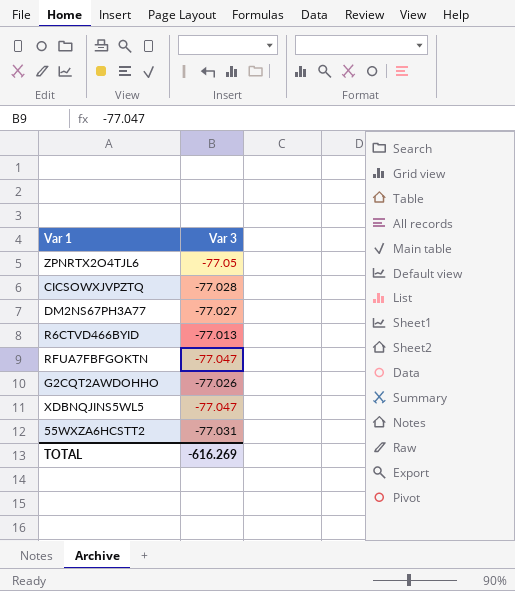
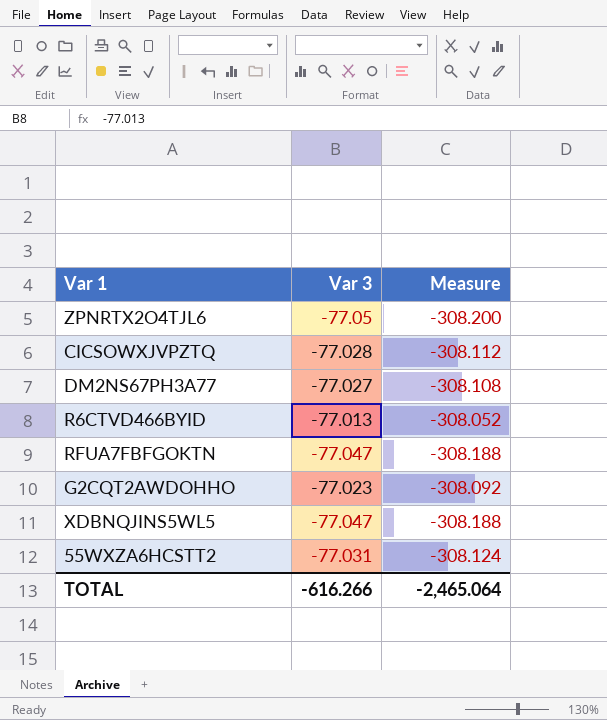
column Measure | formula: none -> [Var 3] * 4
G2CQT2AWDOHHO | Var 3: -77.026 -> -77.023
TOTAL | Var 3: -616.269 -> -616.266

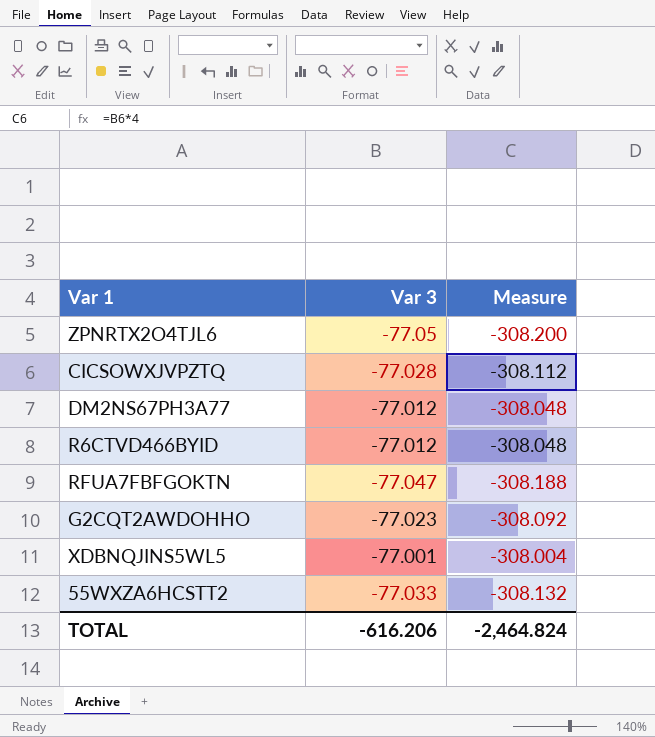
DM2NS67PH3A77 | Var 3: -77.027 -> -77.012
DM2NS67PH3A77 | Measure: -308.108 -> -308.048
R6CTVD466BYID | Var 3: -77.013 -> -77.012
R6CTVD466BYID | Measure: -308.052 -> -308.048
XDBNQJINS5WL5 | Var 3: -77.047 -> -77.001
XDBNQJINS5WL5 | Measure: -308.188 -> -308.004
55WXZA6HCSTT2 | Var 3: -77.031 -> -77.033
55WXZA6HCSTT2 | Measure: -308.124 -> -308.132
TOTAL | Var 3: -616.266 -> -616.206
TOTAL | Measure: -2,465.064 -> -2,464.824

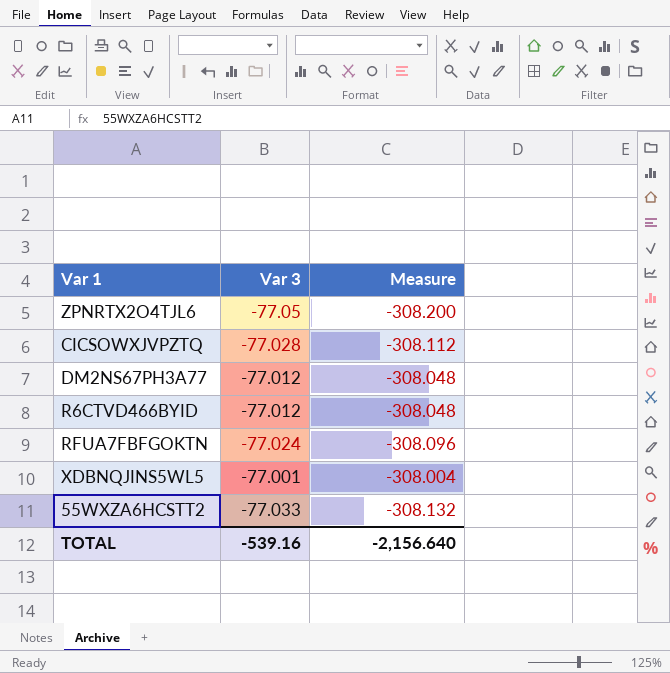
row G2CQT2AWDOHHO: -77.023 | -308.092 -> none
RFUA7FBFGOKTN | Var 3: -77.047 -> -77.024
RFUA7FBFGOKTN | Measure: -308.188 -> -308.096
TOTAL | Var 3: -616.206 -> -539.16
TOTAL | Measure: -2,464.824 -> -2,156.640

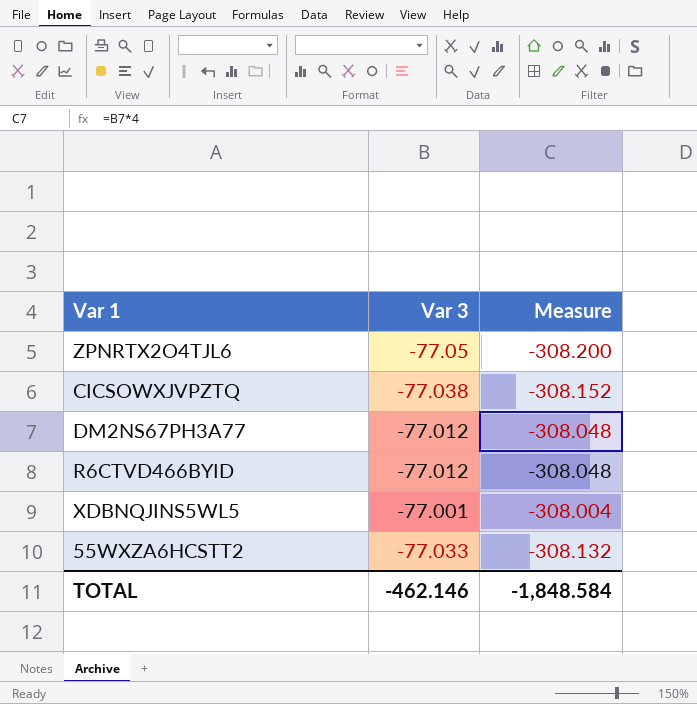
row RFUA7FBFGOKTN: -77.024 | -308.096 -> none
CICSOWXJVPZTQ | Var 3: -77.028 -> -77.038
CICSOWXJVPZTQ | Measure: -308.112 -> -308.152
TOTAL | Var 3: -539.16 -> -462.146
TOTAL | Measure: -2,156.640 -> -1,848.584

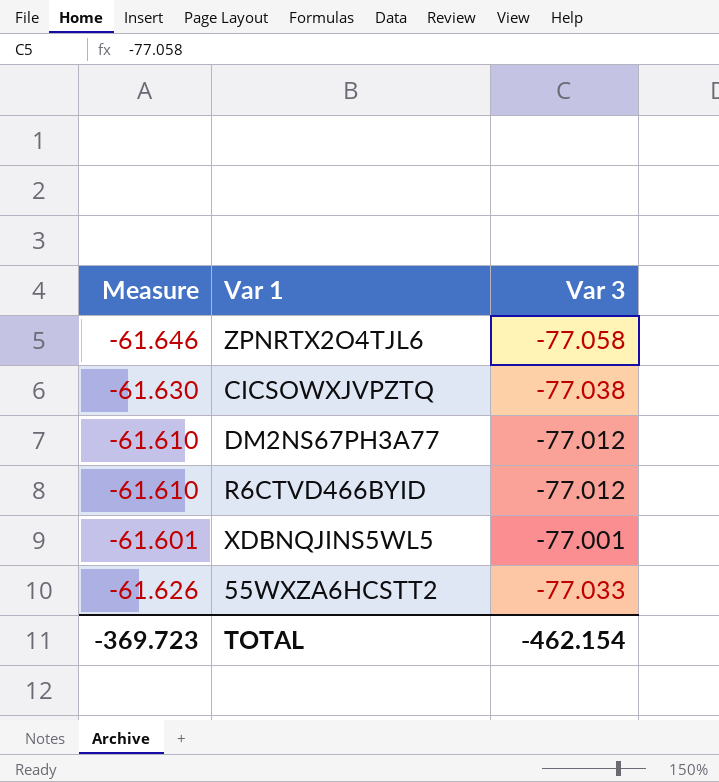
column Measure | formula: [Var 3] * 4 -> [Var 3] * 0.8
column Measure | position: 3 -> 1
ZPNRTX2O4TJL6 | Var 3: -77.05 -> -77.058
TOTAL | Measure: -1,848.584 -> -369.723
TOTAL | Var 3: -462.146 -> -462.154

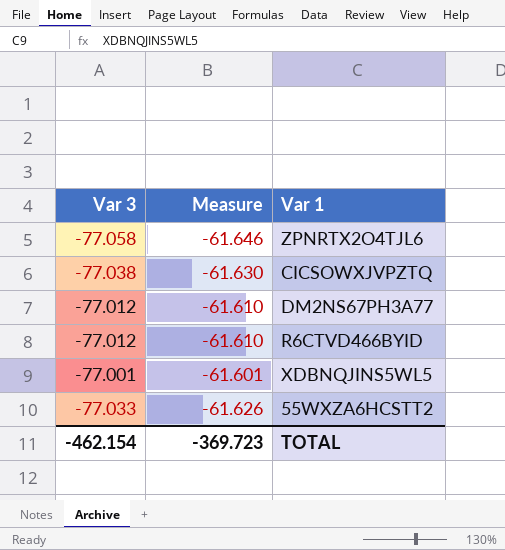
column Var 3 | position: 3 -> 1

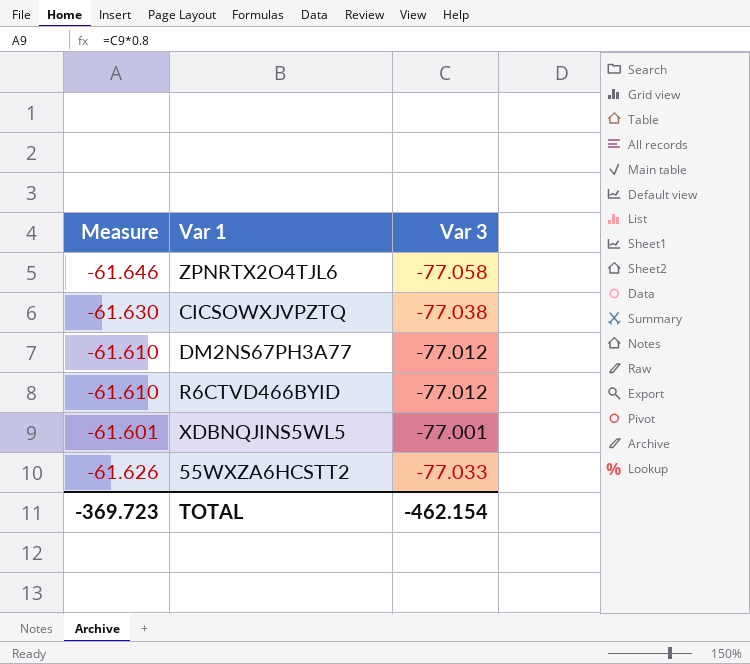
column Var 3 | position: 1 -> 3

